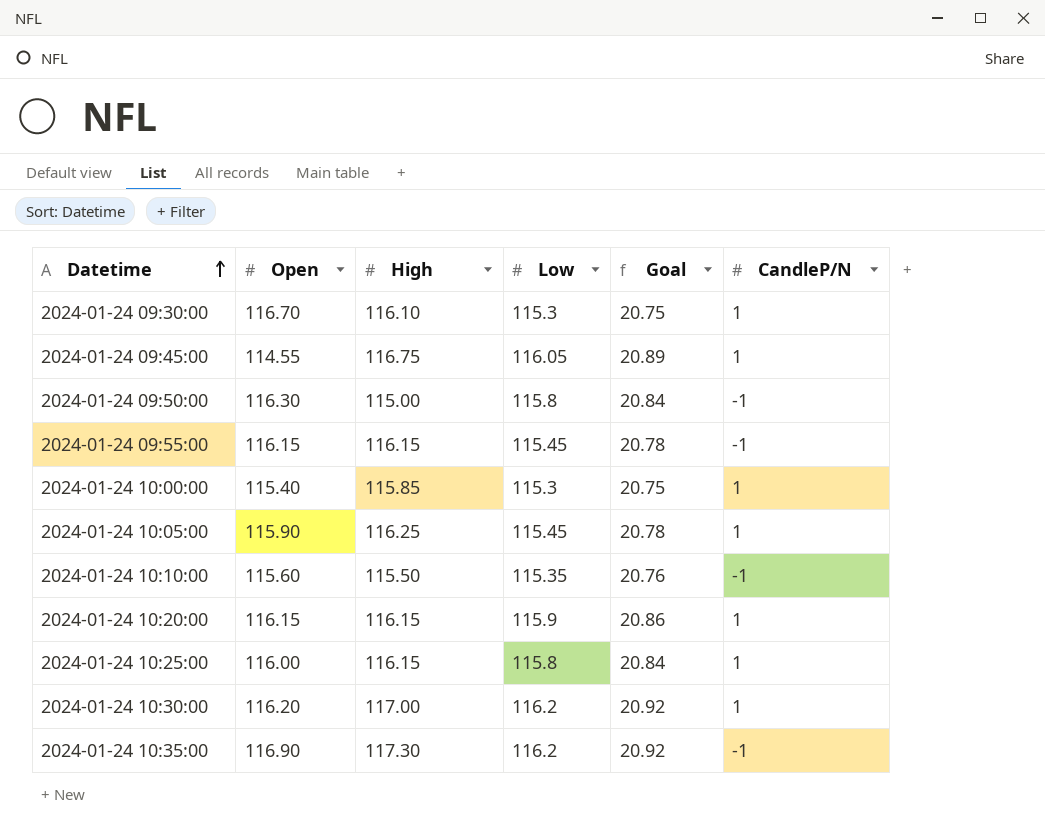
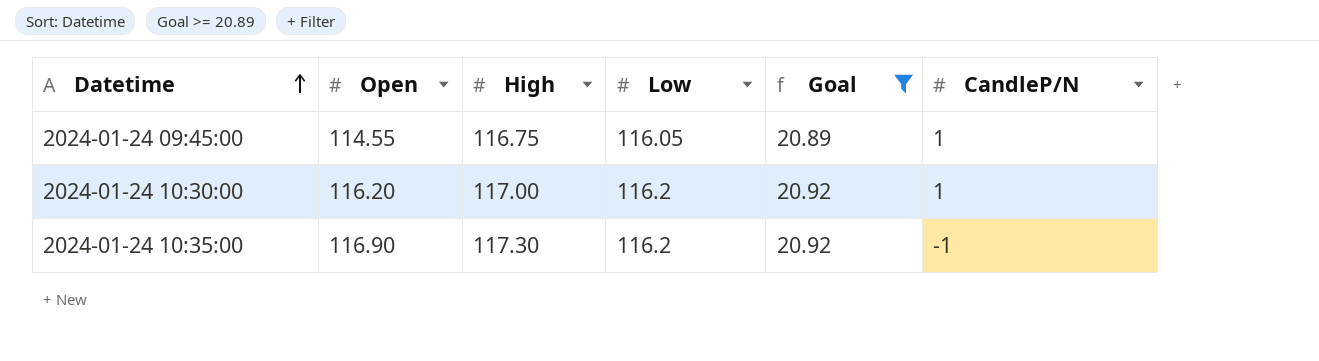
filter: none -> Goal >= 20.89

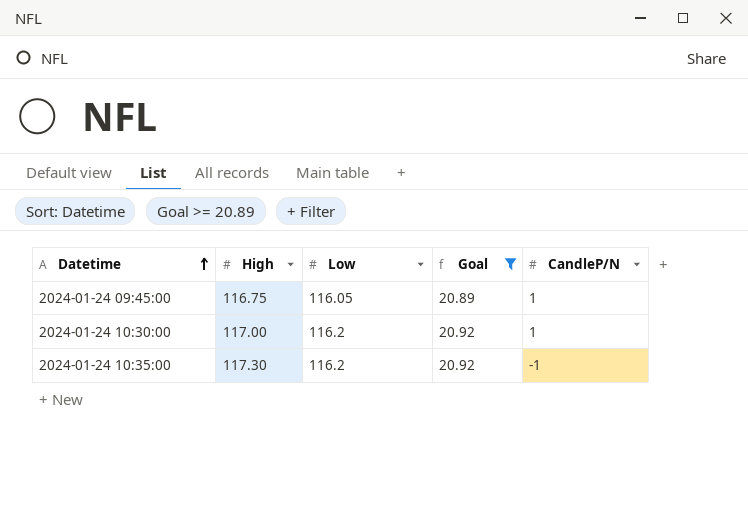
column Open | position: 2 -> none

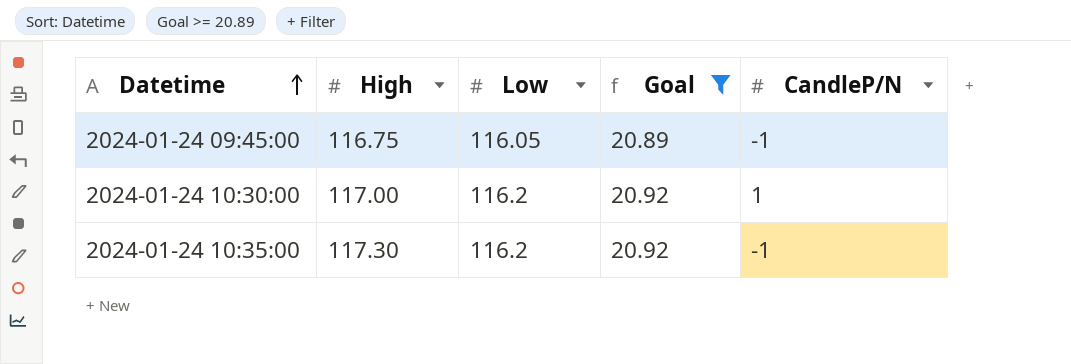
2024-01-24 09:45:00 | CandleP/N: 1 -> -1

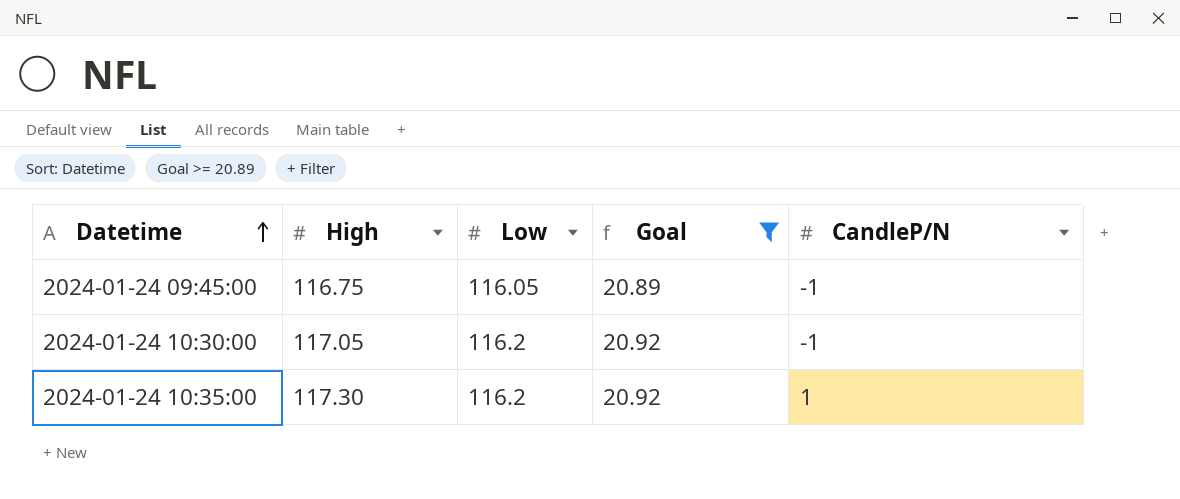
2024-01-24 10:30:00 | High: 117.00 -> 117.05
2024-01-24 10:30:00 | CandleP/N: 1 -> -1
2024-01-24 10:35:00 | CandleP/N: -1 -> 1

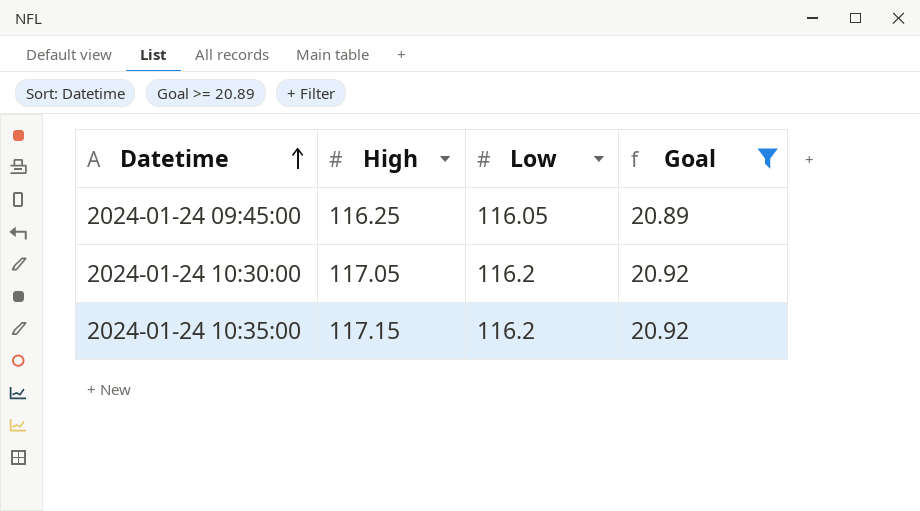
column CandleP/N | position: 5 -> none
2024-01-24 09:45:00 | High: 116.75 -> 116.25
2024-01-24 10:35:00 | High: 117.30 -> 117.15

